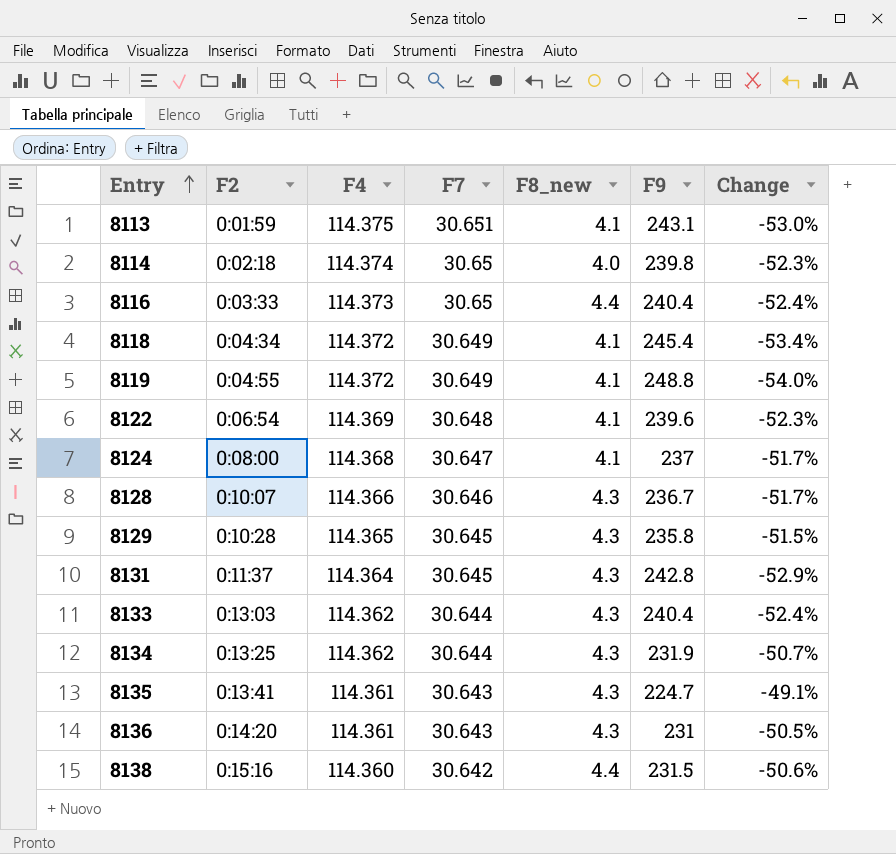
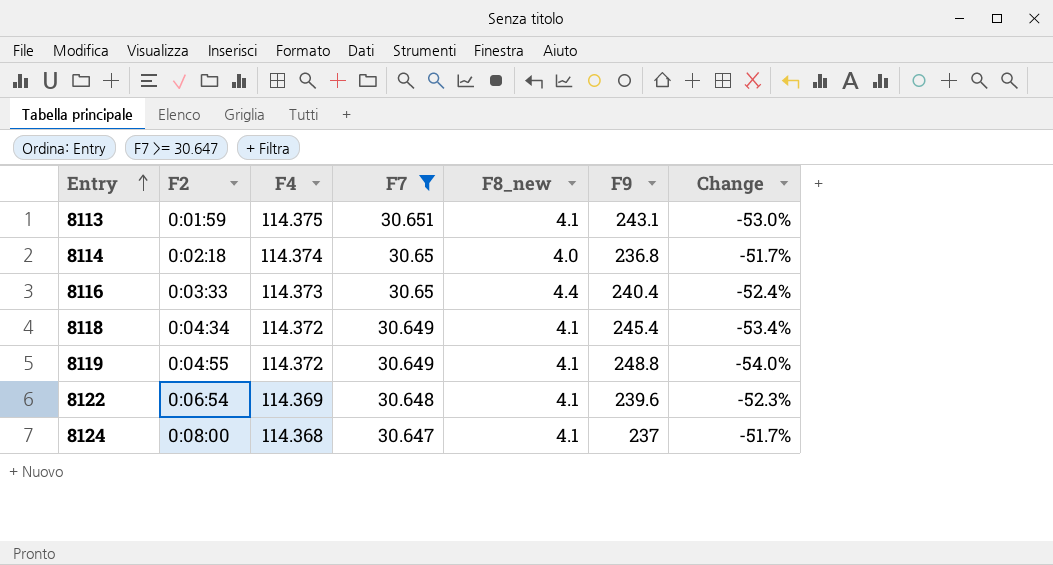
filter: none -> F7 >= 30.647
8114 | F9: 239.8 -> 236.8
8114 | Change: -52.3% -> -51.7%

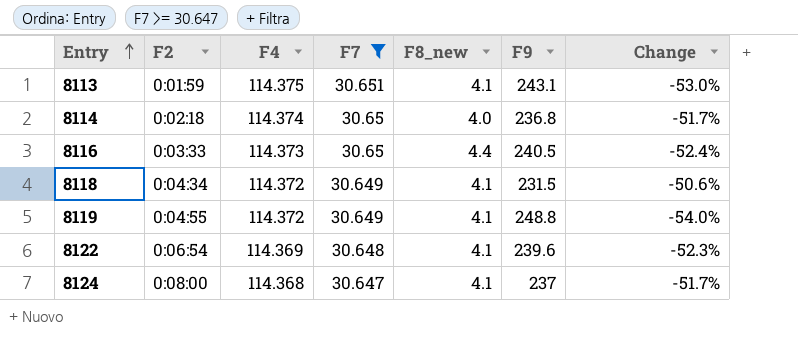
8116 | F9: 240.4 -> 240.5
8118 | F9: 245.4 -> 231.5
8118 | Change: -53.4% -> -50.6%

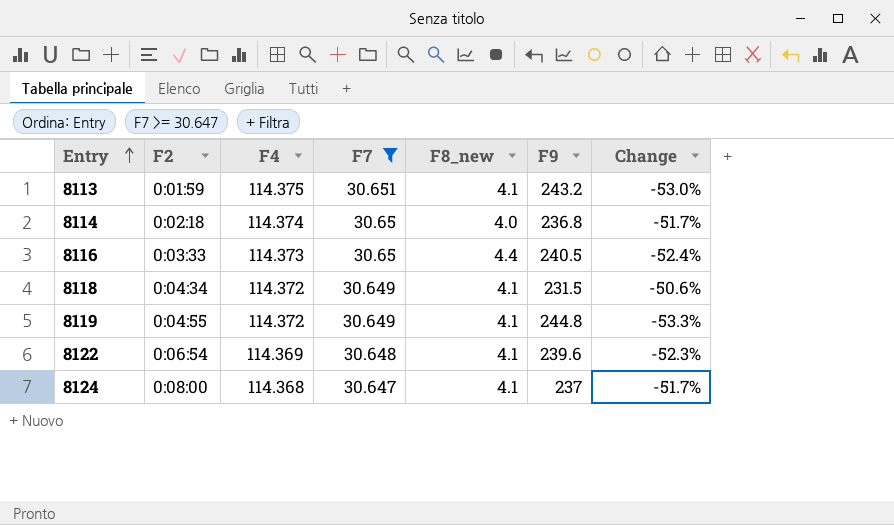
8113 | F9: 243.1 -> 243.2
8119 | F9: 248.8 -> 244.8
8119 | Change: -54.0% -> -53.3%

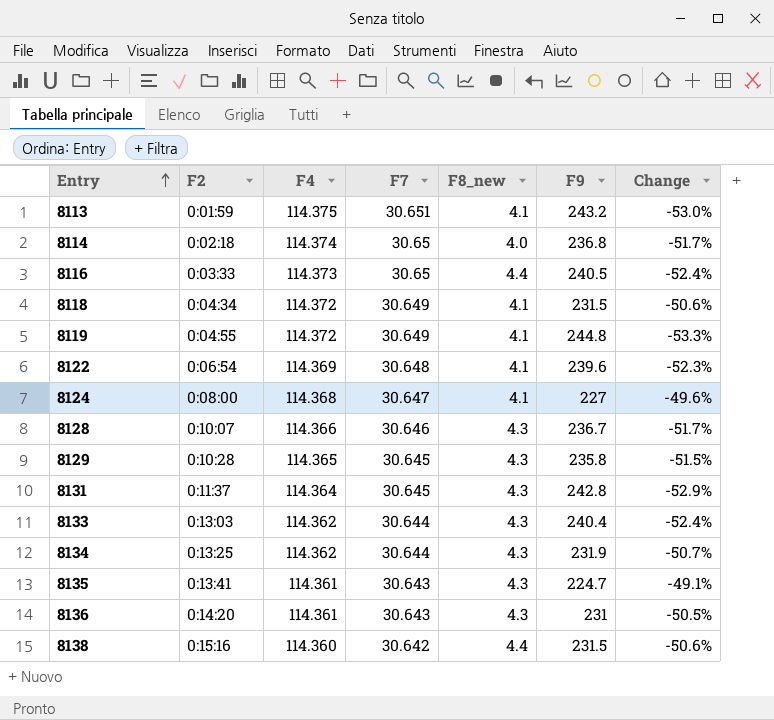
filter: F7 >= 30.647 -> none
8124 | F9: 237 -> 227
8124 | Change: -51.7% -> -49.6%

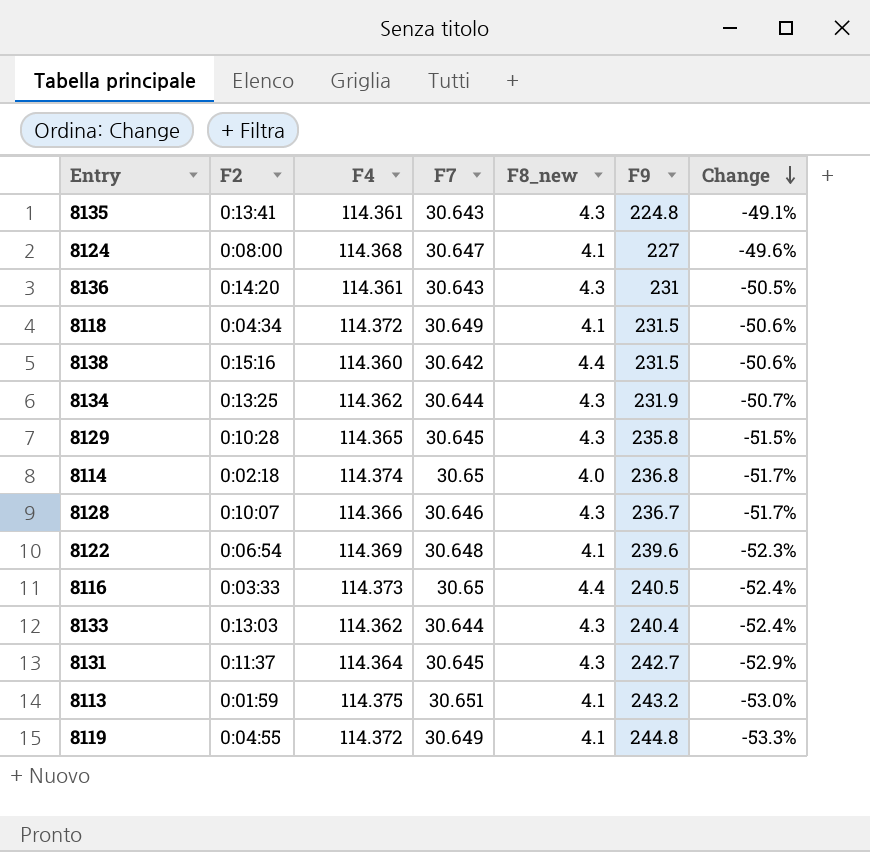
row order: Entry ascending -> Change descending
8135 | F9: 224.7 -> 224.8
8131 | F9: 242.8 -> 242.7

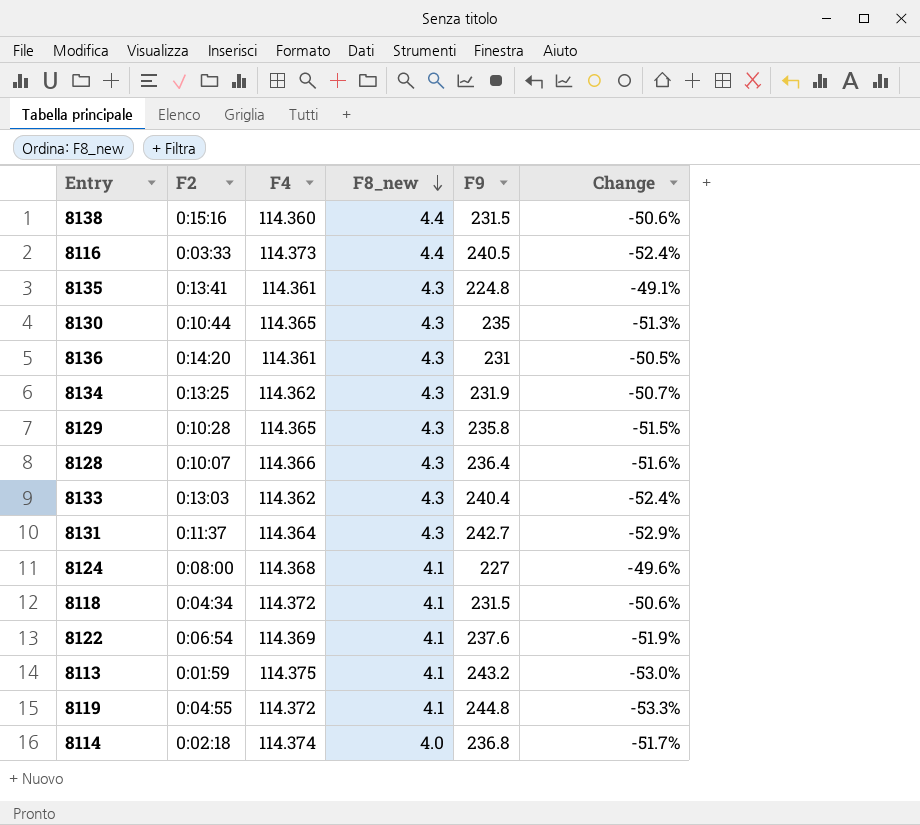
row order: Change descending -> F8_new descending
column F7 | position: 4 -> none
row 8130: none -> 0:10:44 | 114.365 | 4.3 | 235 | -51.3%
8128 | F9: 236.7 -> 236.4
8128 | Change: -51.7% -> -51.6%
8122 | F9: 239.6 -> 237.6
8122 | Change: -52.3% -> -51.9%

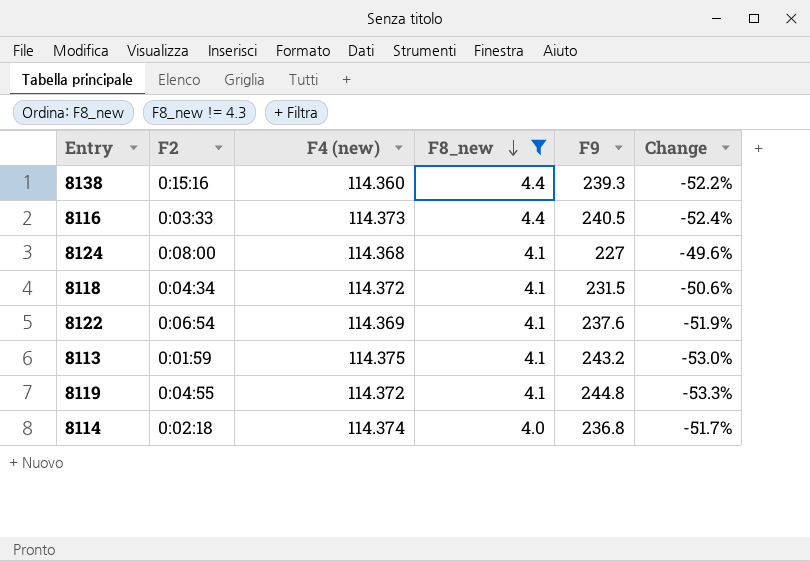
filter: none -> F8_new != 4.3
column name: F4 -> F4 (new)
8138 | F9: 231.5 -> 239.3
8138 | Change: -50.6% -> -52.2%

